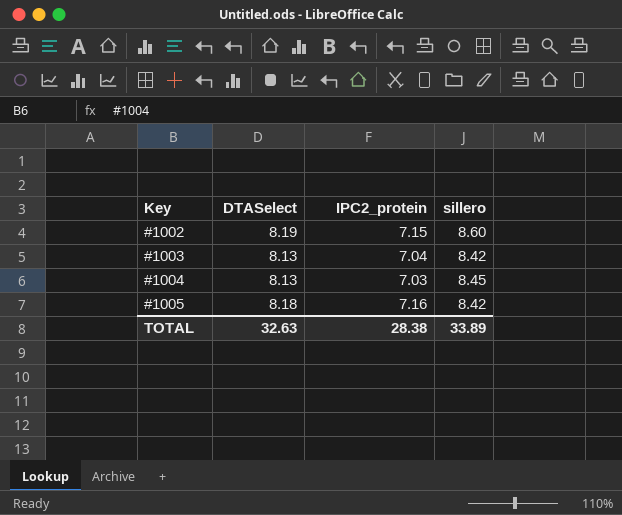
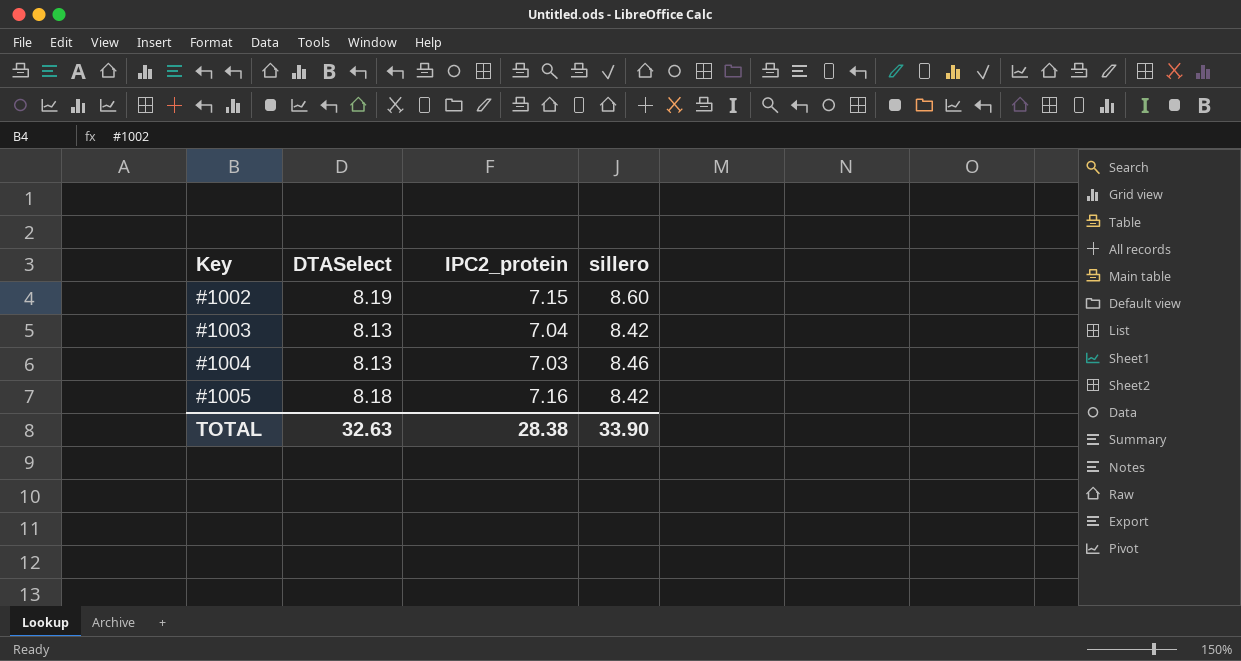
#1004 | sillero: 8.45 -> 8.46
TOTAL | sillero: 33.89 -> 33.90

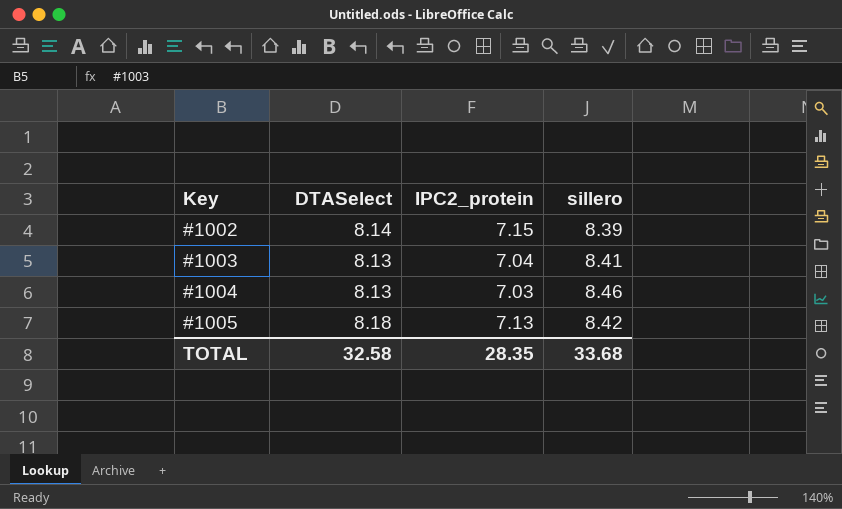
#1002 | DTASelect: 8.19 -> 8.14
#1002 | sillero: 8.60 -> 8.39
#1003 | sillero: 8.42 -> 8.41
#1005 | IPC2_protein: 7.16 -> 7.13
TOTAL | DTASelect: 32.63 -> 32.58
TOTAL | IPC2_protein: 28.38 -> 28.35
TOTAL | sillero: 33.90 -> 33.68

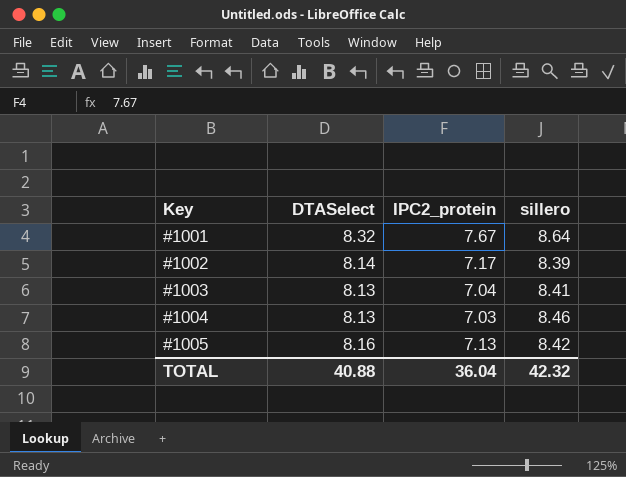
row #1001: none -> 8.32 | 7.67 | 8.64
#1002 | IPC2_protein: 7.15 -> 7.17
#1005 | DTASelect: 8.18 -> 8.16
TOTAL | DTASelect: 32.58 -> 40.88
TOTAL | IPC2_protein: 28.35 -> 36.04
TOTAL | sillero: 33.68 -> 42.32

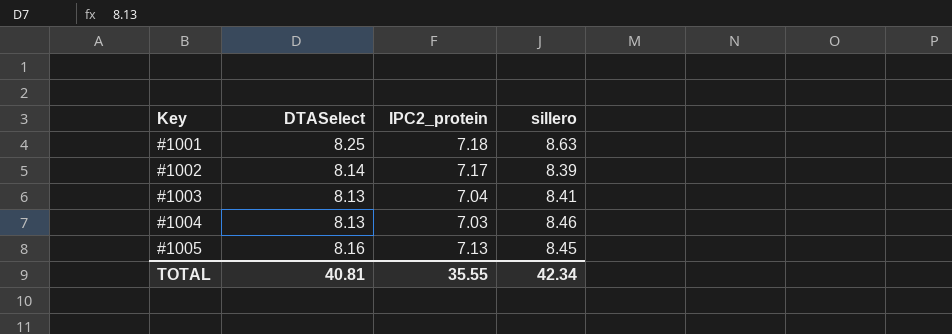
#1001 | DTASelect: 8.32 -> 8.25
#1001 | IPC2_protein: 7.67 -> 7.18
#1001 | sillero: 8.64 -> 8.63
#1005 | sillero: 8.42 -> 8.45
TOTAL | DTASelect: 40.88 -> 40.81
TOTAL | IPC2_protein: 36.04 -> 35.55
TOTAL | sillero: 42.32 -> 42.34

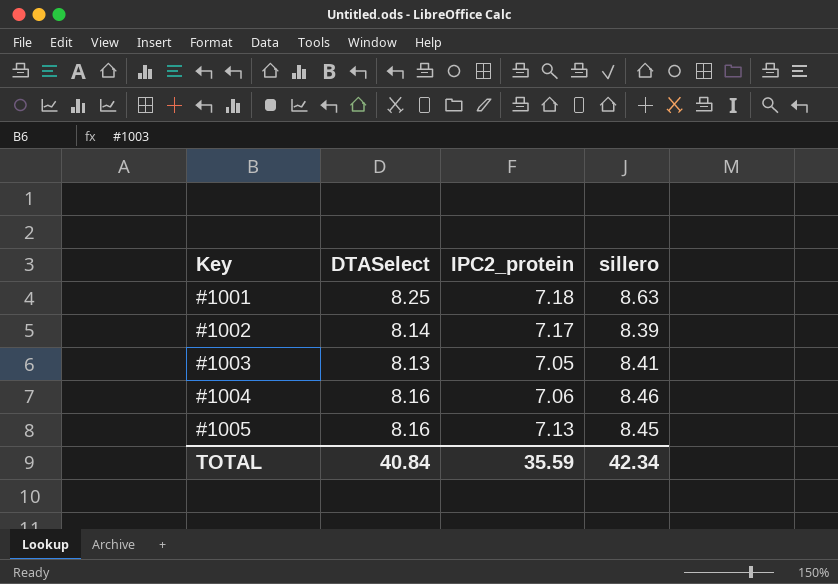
#1003 | IPC2_protein: 7.04 -> 7.05
#1004 | DTASelect: 8.13 -> 8.16
#1004 | IPC2_protein: 7.03 -> 7.06
TOTAL | DTASelect: 40.81 -> 40.84
TOTAL | IPC2_protein: 35.55 -> 35.59

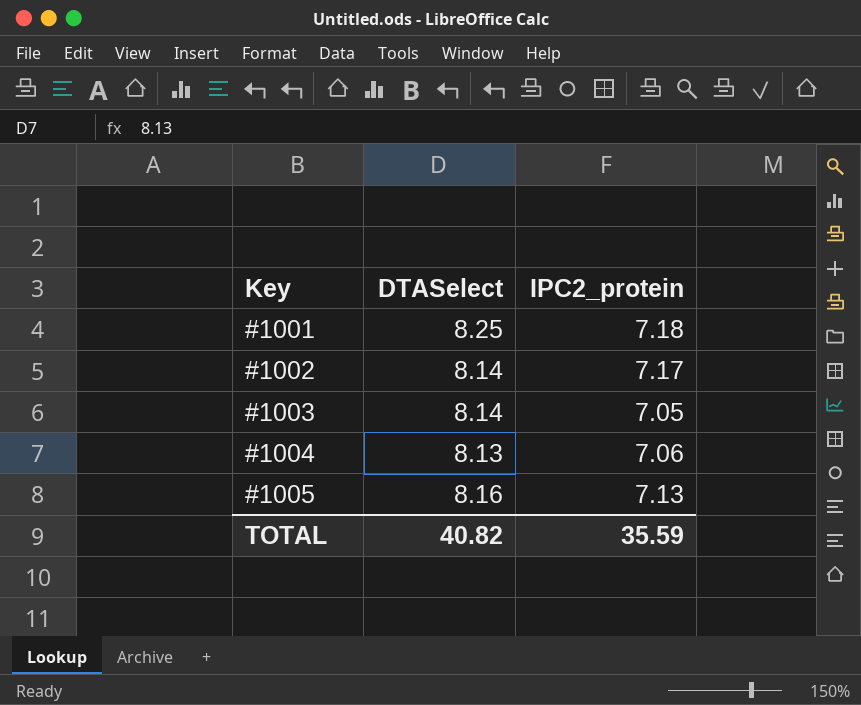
column sillero | position: 4 -> none
#1003 | DTASelect: 8.13 -> 8.14
#1004 | DTASelect: 8.16 -> 8.13
TOTAL | DTASelect: 40.84 -> 40.82

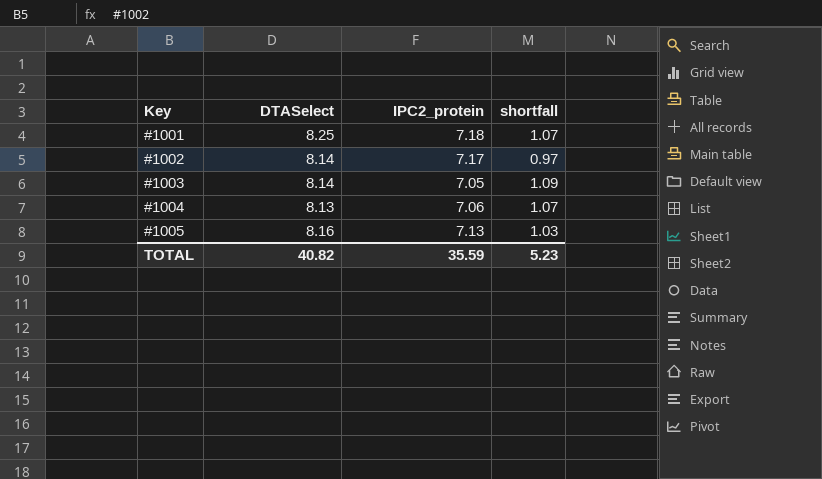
column shortfall | formula: none -> [DTASelect] - [IPC2_protein]

